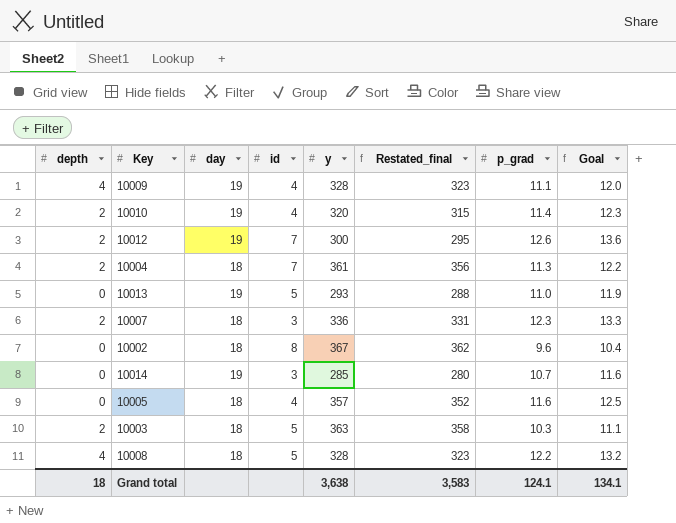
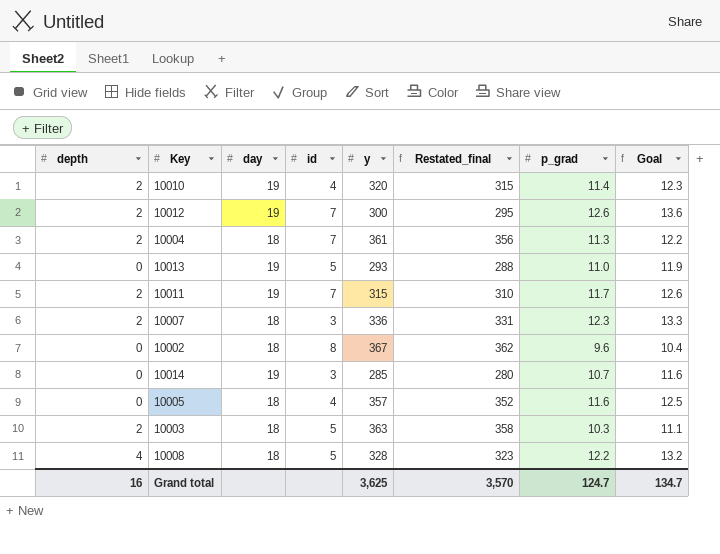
row 10009: 4 | 19 | 4 | 328 | 323 | 11.1 | 12.0 -> none
row 10011: none -> 2 | 19 | 7 | 315 | 310 | 11.7 | 12.6
Grand total | depth: 18 -> 16
Grand total | y: 3,638 -> 3,625
Grand total | Restated_final: 3,583 -> 3,570
Grand total | p_grad: 124.1 -> 124.7
Grand total | Goal: 134.1 -> 134.7

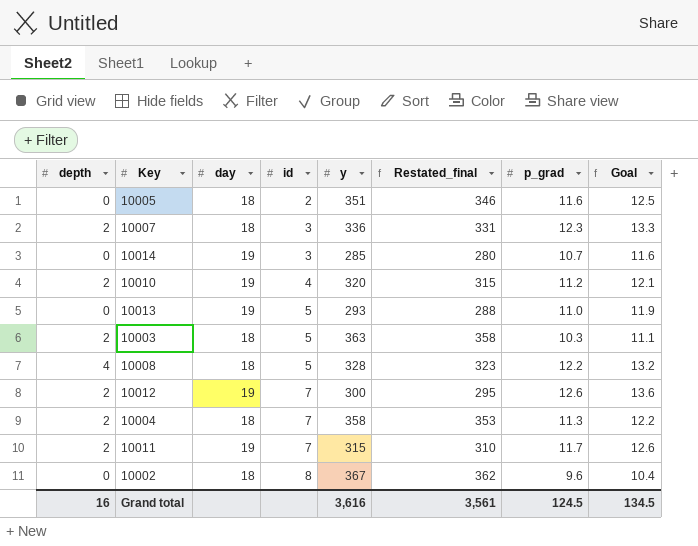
row order: none -> id ascending
10005 | id: 4 -> 2
10005 | y: 357 -> 351
10005 | Restated_final: 352 -> 346
10010 | p_grad: 11.4 -> 11.2
10010 | Goal: 12.3 -> 12.1
10004 | y: 361 -> 358
10004 | Restated_final: 356 -> 353
Grand total | y: 3,625 -> 3,616
Grand total | Restated_final: 3,570 -> 3,561
Grand total | p_grad: 124.7 -> 124.5
Grand total | Goal: 134.7 -> 134.5

